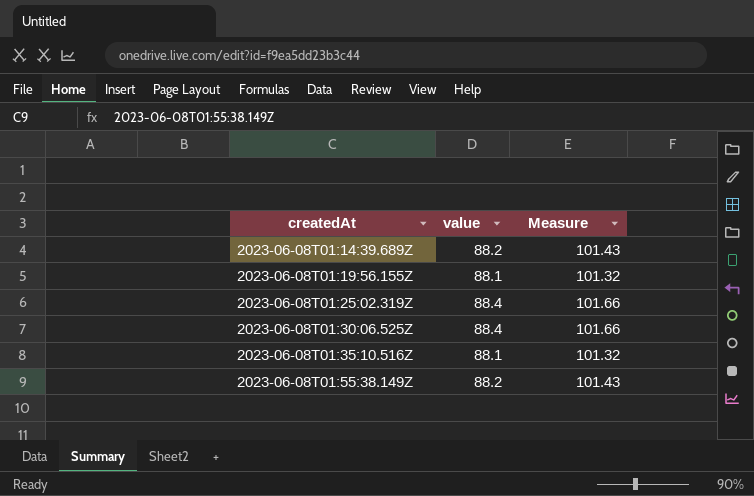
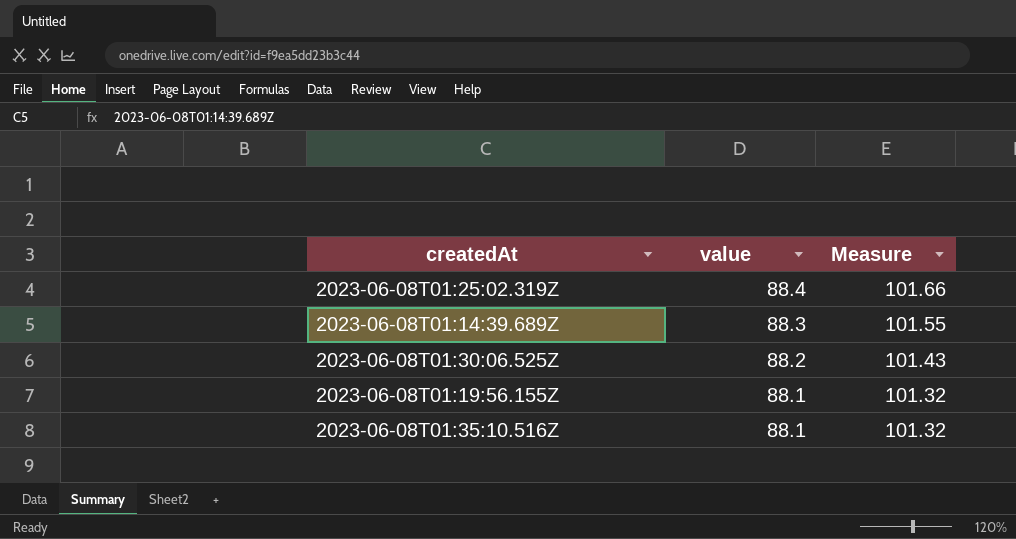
row order: createdAt ascending -> value descending
row 2023-06-08T01:55:38.149Z: 88.2 | 101.43 -> none
2023-06-08T01:14:39.689Z | value: 88.2 -> 88.3
2023-06-08T01:14:39.689Z | Measure: 101.43 -> 101.55
2023-06-08T01:30:06.525Z | value: 88.4 -> 88.2
2023-06-08T01:30:06.525Z | Measure: 101.66 -> 101.43

